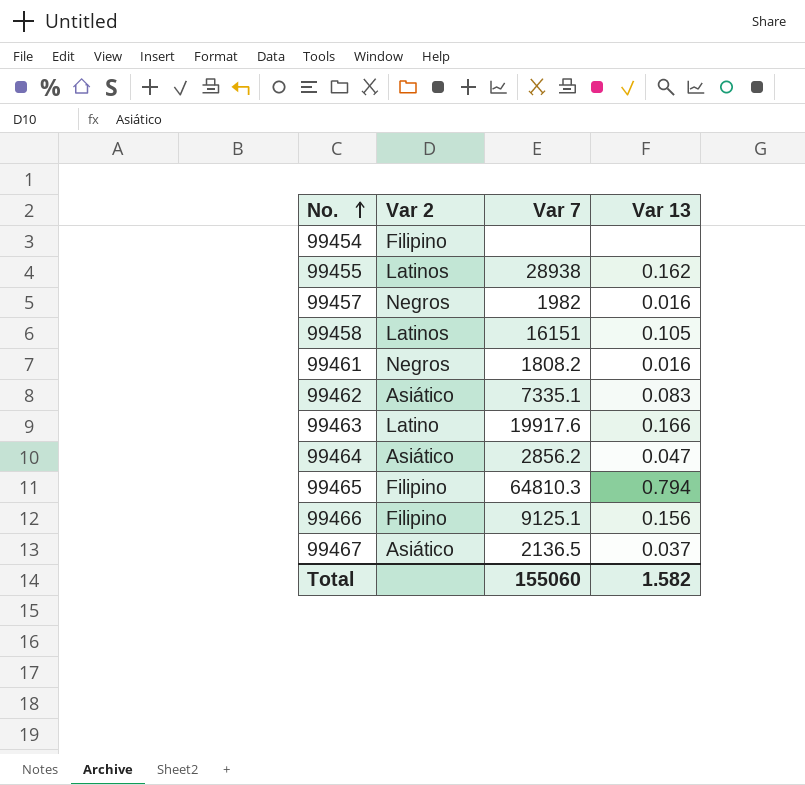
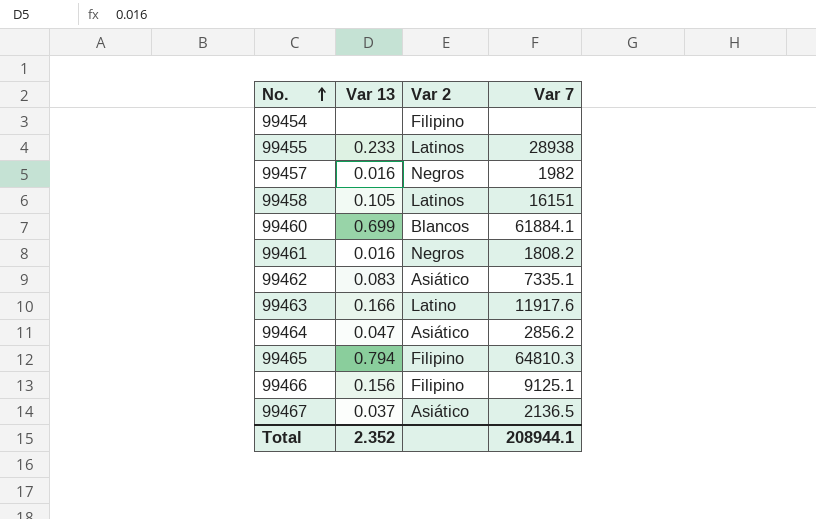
column Var 13 | position: 4 -> 2
99455 | Var 13: 0.162 -> 0.233
row 99460: none -> 0.699 | Blancos | 61884.1
99463 | Var 7: 19917.6 -> 11917.6
Total | Var 13: 1.582 -> 2.352
Total | Var 7: 155060 -> 208944.1

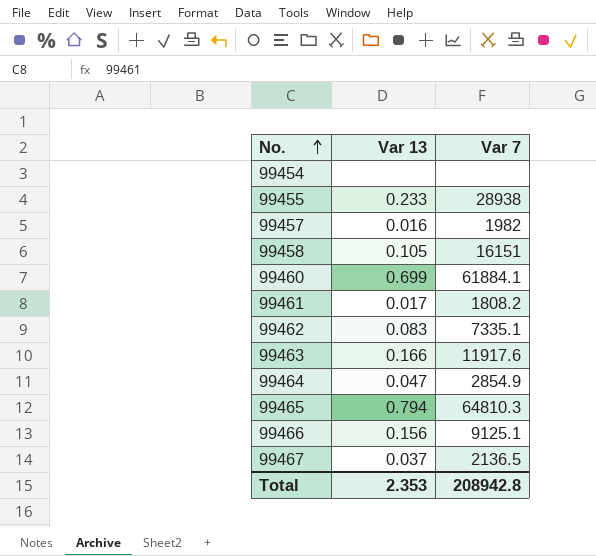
column Var 2 | position: 3 -> none
99461 | Var 13: 0.016 -> 0.017
99464 | Var 7: 2856.2 -> 2854.9
Total | Var 13: 2.352 -> 2.353
Total | Var 7: 208944.1 -> 208942.8

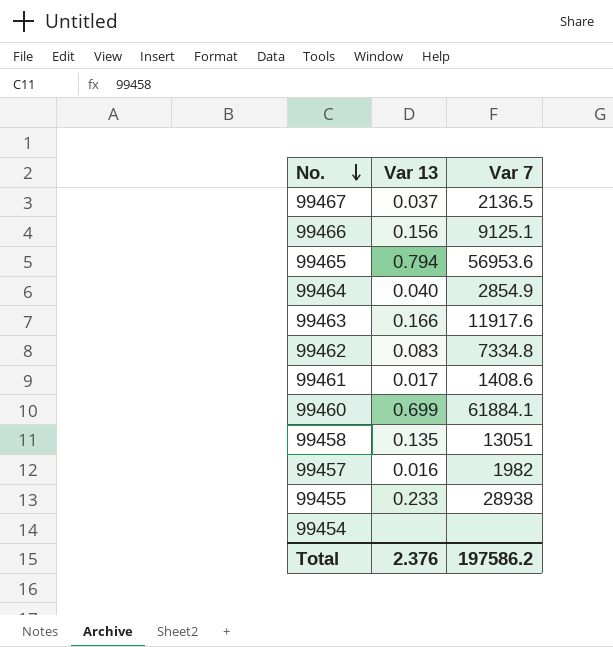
row order: No. ascending -> No. descending
99465 | Var 7: 64810.3 -> 56953.6
99464 | Var 13: 0.047 -> 0.040
99462 | Var 7: 7335.1 -> 7334.8
99461 | Var 7: 1808.2 -> 1408.6
99458 | Var 13: 0.105 -> 0.135
99458 | Var 7: 16151 -> 13051
Total | Var 13: 2.353 -> 2.376
Total | Var 7: 208942.8 -> 197586.2

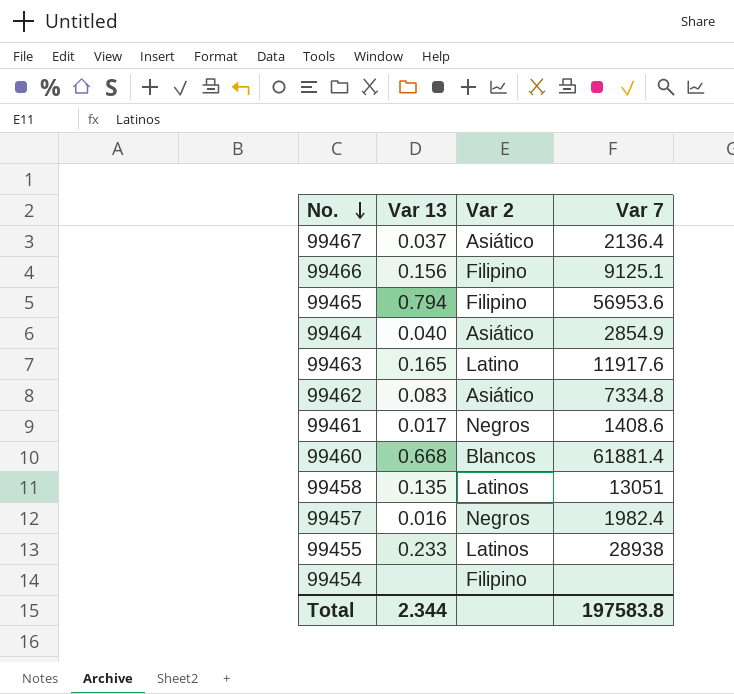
column Var 2 | position: none -> 3
99467 | Var 7: 2136.5 -> 2136.4
99463 | Var 13: 0.166 -> 0.165
99460 | Var 13: 0.699 -> 0.668
99460 | Var 7: 61884.1 -> 61881.4
99457 | Var 7: 1982 -> 1982.4
Total | Var 13: 2.376 -> 2.344
Total | Var 7: 197586.2 -> 197583.8

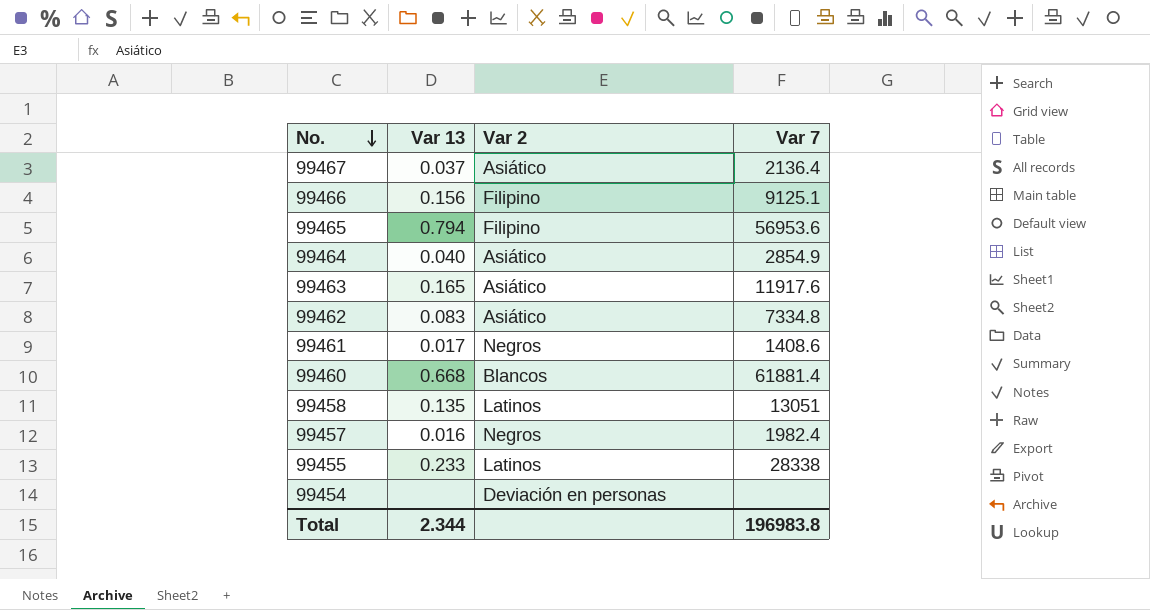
99463 | Var 2: Latino -> Asiático
99455 | Var 7: 28938 -> 28338
99454 | Var 2: Filipino -> Deviación en personas
Total | Var 7: 197583.8 -> 196983.8

